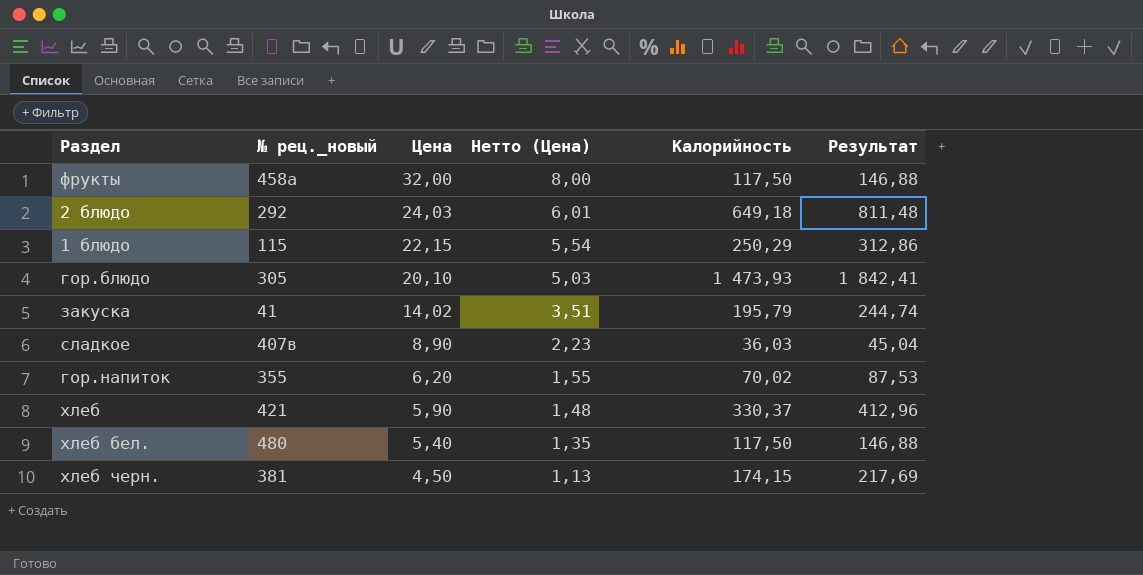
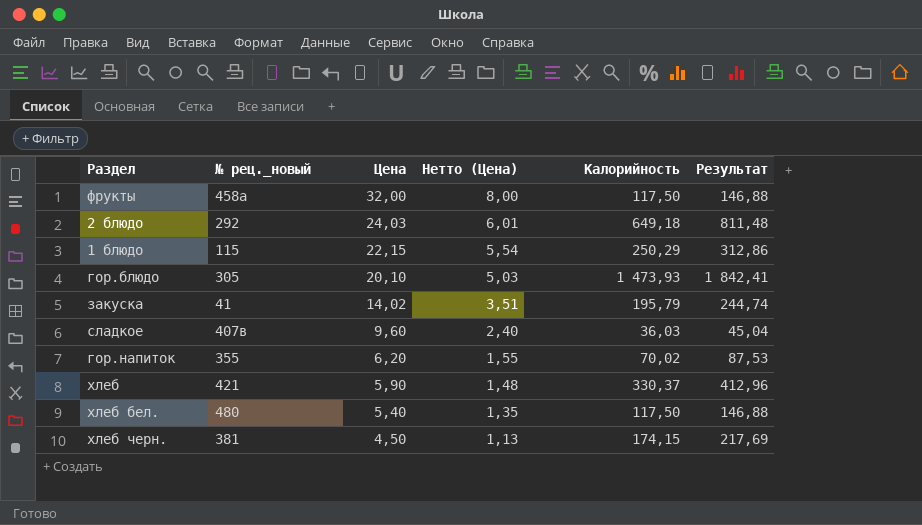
сладкое | Цена: 8,90 -> 9,60
сладкое | Нетто (Цена): 2,23 -> 2,40

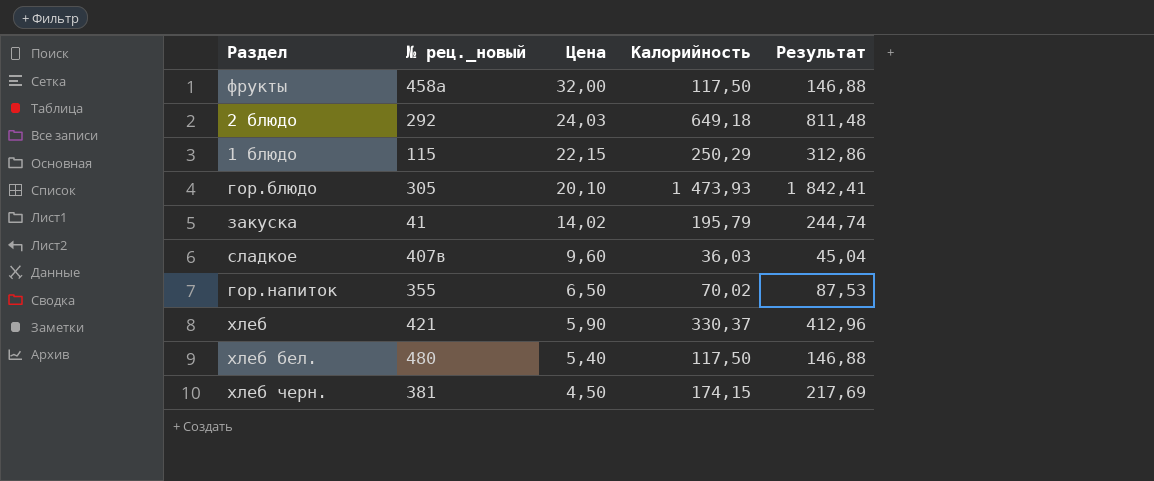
column Нетто (Цена) | formula: [Цена] * 0,25 -> none
гор.напиток | Цена: 6,20 -> 6,50

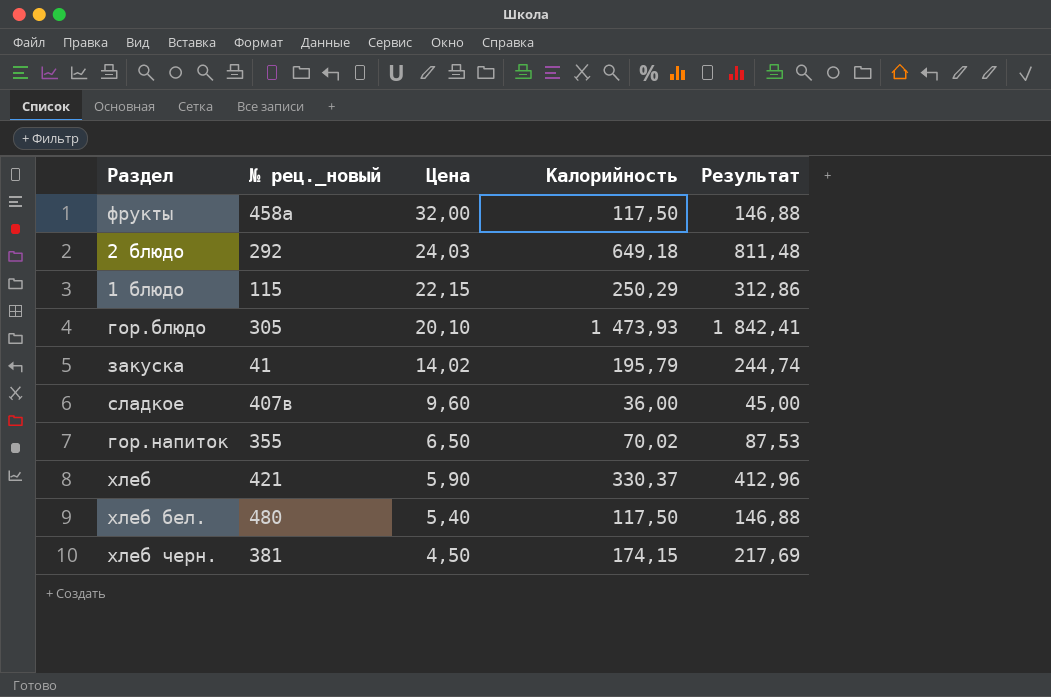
сладкое | Калорийность: 36,03 -> 36,00
сладкое | Результат: 45,04 -> 45,00

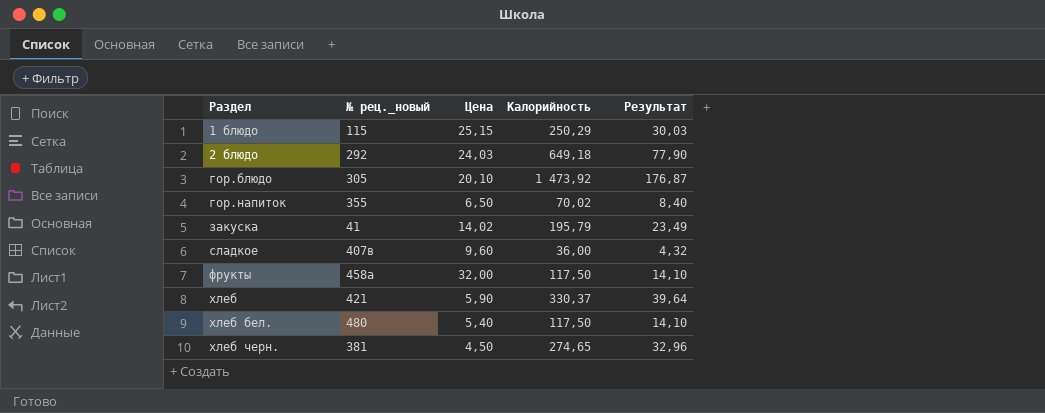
row order: Цена descending -> Раздел ascending
column Результат | formula: [Калорийность] * 1,25 -> [Калорийность] * 0,12
1 блюдо | Цена: 22,15 -> 25,15
гор.блюдо | Калорийность: 1 473,93 -> 1 473,92
хлеб черн. | Калорийность: 174,15 -> 274,65

